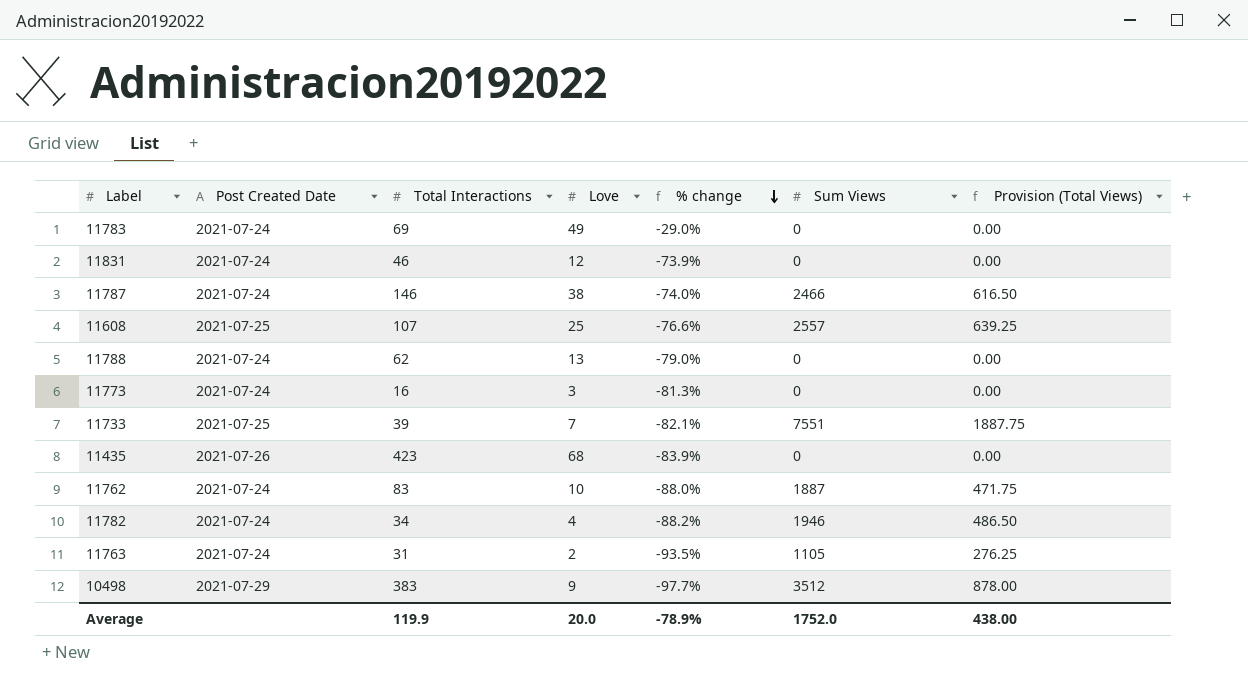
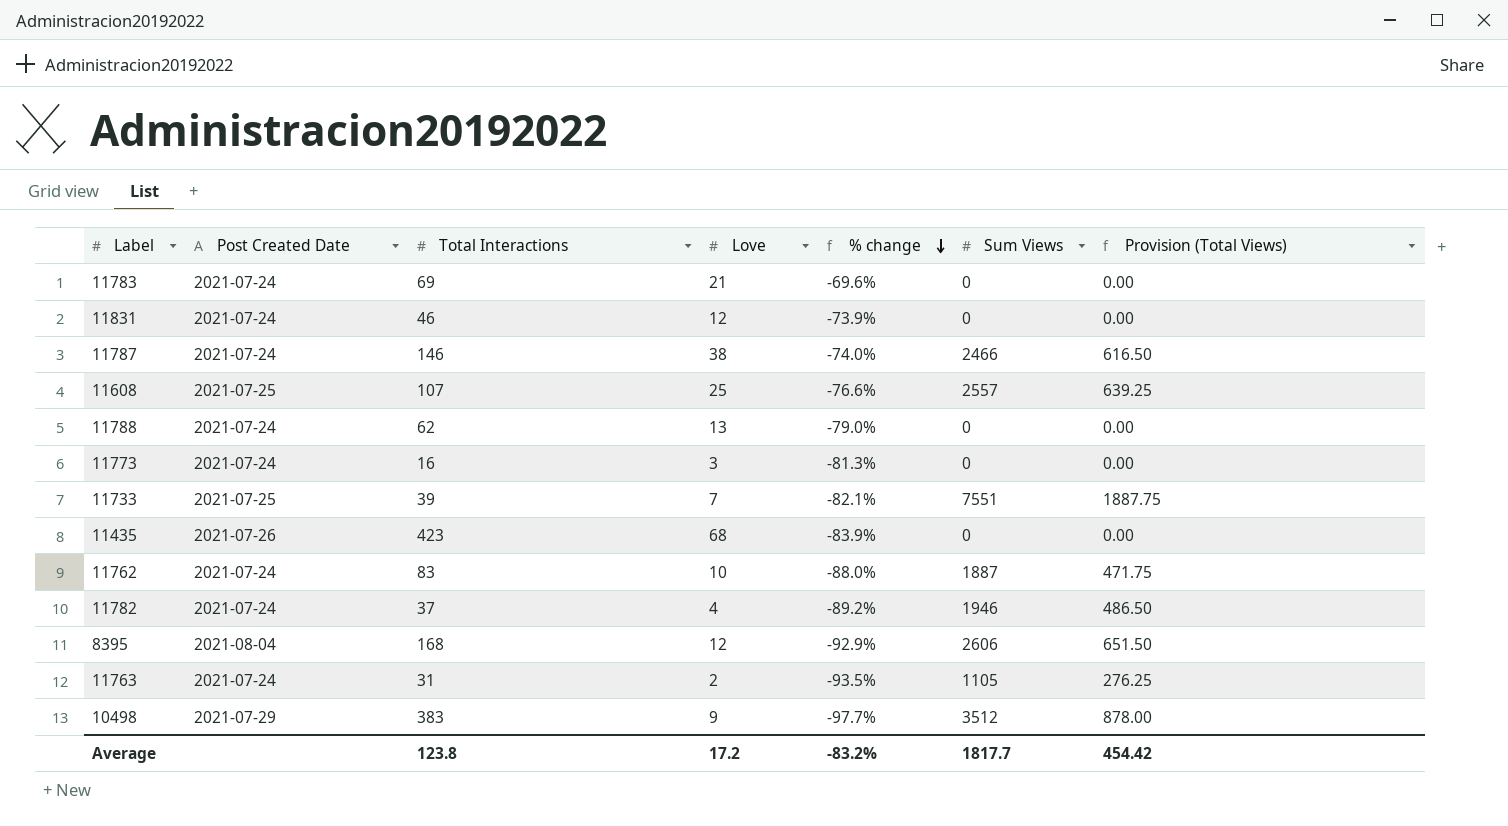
11783 | Love: 49 -> 21
11783 | % change: -29.0% -> -69.6%
11782 | Total Interactions: 34 -> 37
11782 | % change: -88.2% -> -89.2%
row 8395: none -> 2021-08-04 | 168 | 12 | -92.9% | 2606 | 651.50
Average | Total Interactions: 119.9 -> 123.8
Average | Love: 20.0 -> 17.2
Average | % change: -78.9% -> -83.2%
Average | Sum Views: 1752.0 -> 1817.7
Average | Provision (Total Views): 438.00 -> 454.42

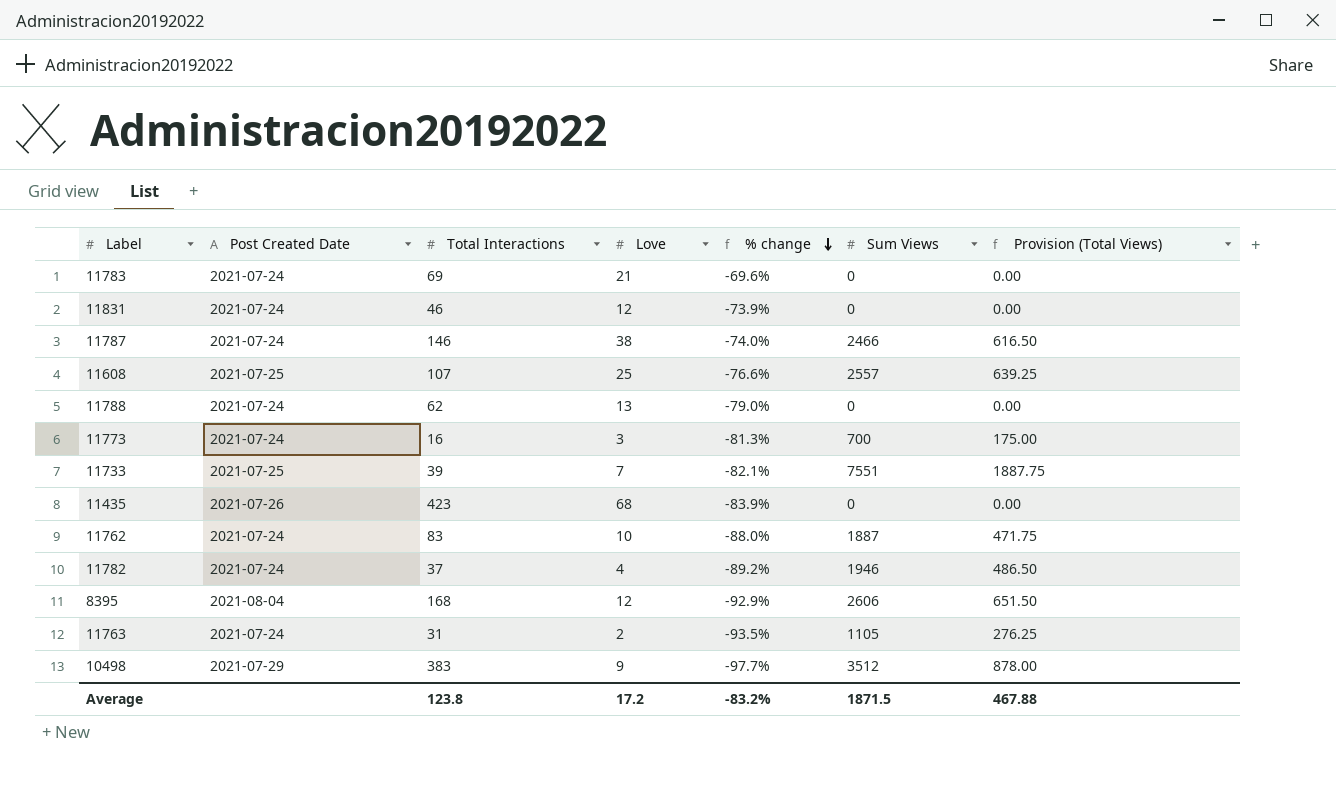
11773 | Sum Views: 0 -> 700
11773 | Provision (Total Views): 0.00 -> 175.00
Average | Sum Views: 1817.7 -> 1871.5
Average | Provision (Total Views): 454.42 -> 467.88

